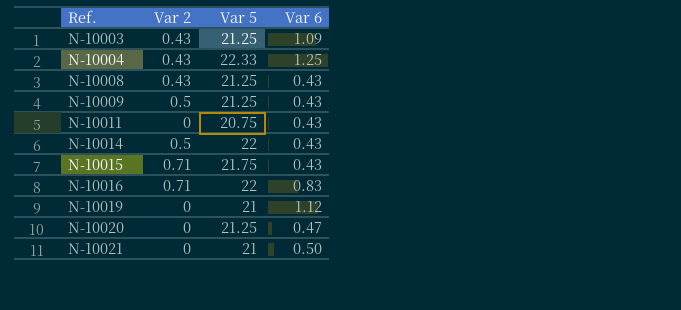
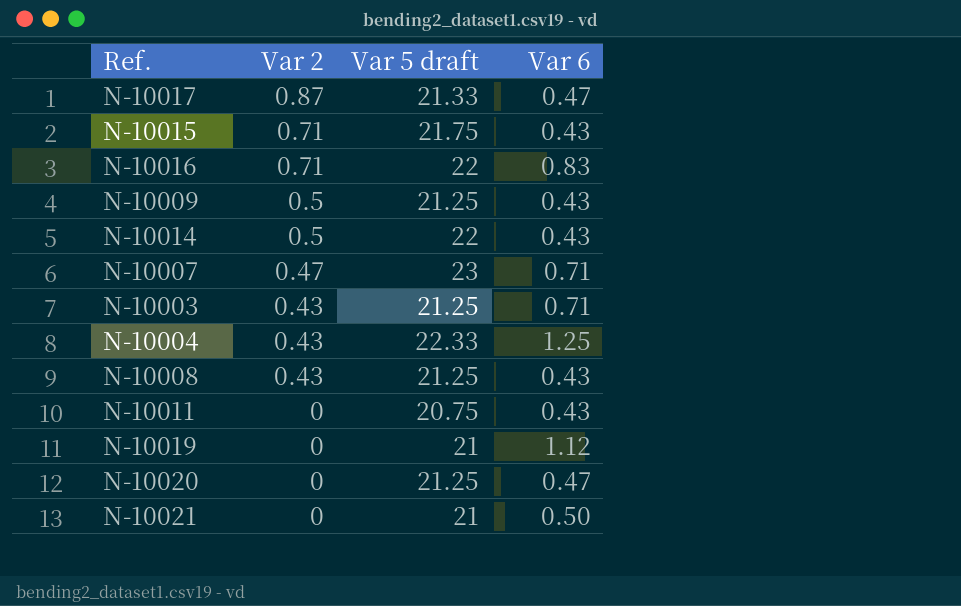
row order: Ref. ascending -> Var 2 descending
column name: Var 5 -> Var 5 draft
row N-10017: none -> 0.87 | 21.33 | 0.47
row N-10007: none -> 0.47 | 23 | 0.71
N-10003 | Var 6: 1.09 -> 0.71

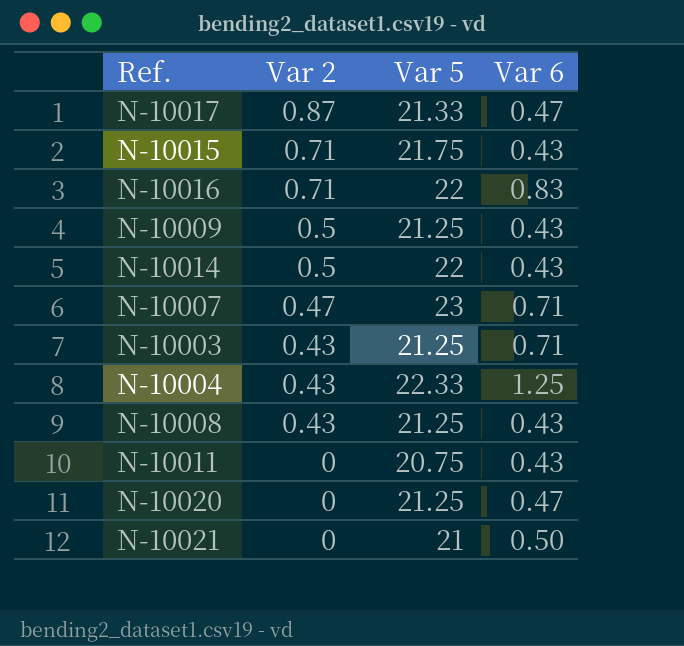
column name: Var 5 draft -> Var 5
row N-10019: 0 | 21 | 1.12 -> none

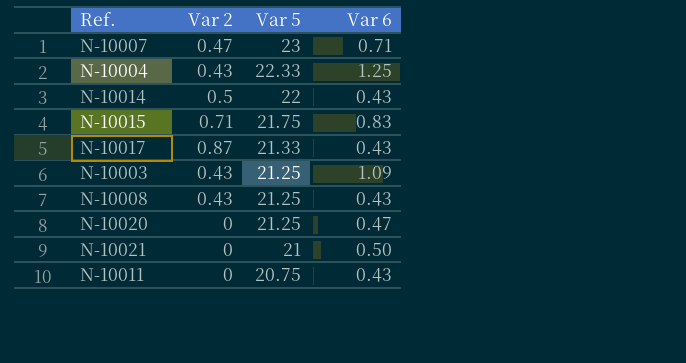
row order: Var 2 descending -> Var 5 descending
row N-10016: 0.71 | 22 | 0.83 -> none
row N-10009: 0.5 | 21.25 | 0.43 -> none
N-10015 | Var 6: 0.43 -> 0.83
N-10017 | Var 6: 0.47 -> 0.43
N-10003 | Var 6: 0.71 -> 1.09

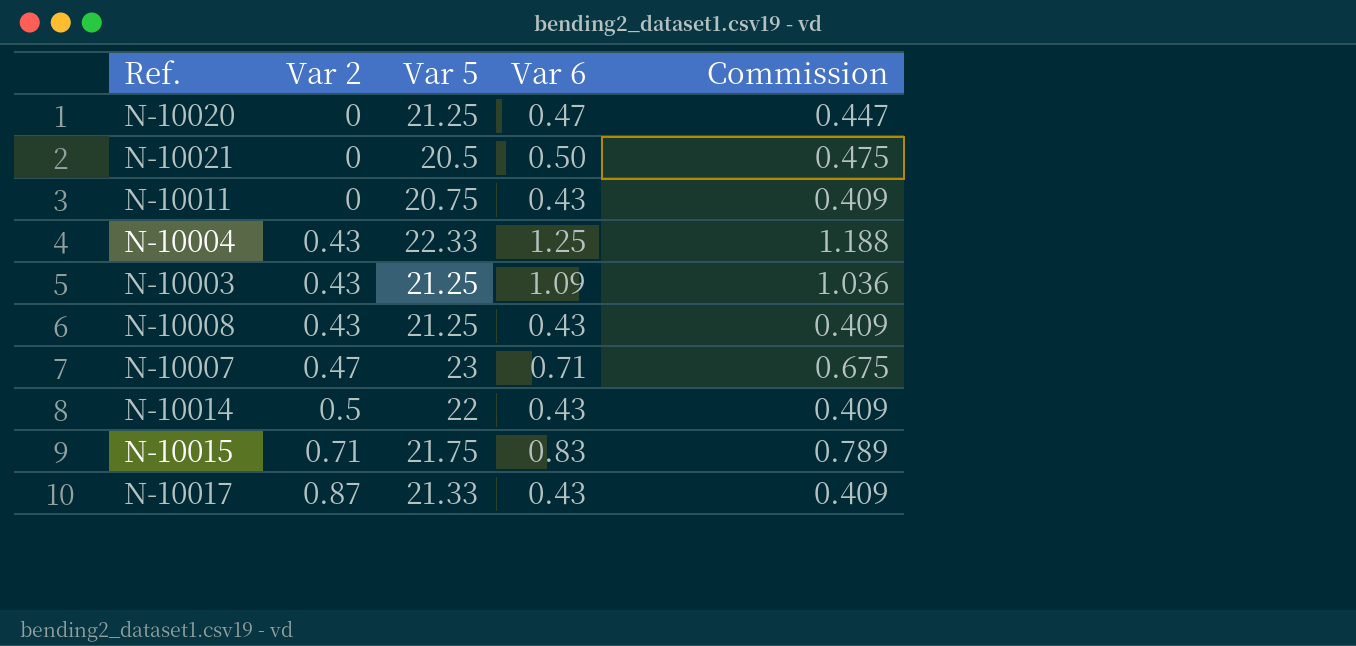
row order: Var 5 descending -> Var 2 ascending
column Commission | formula: none -> [Var 6] * 0.95
N-10021 | Var 5: 21 -> 20.5

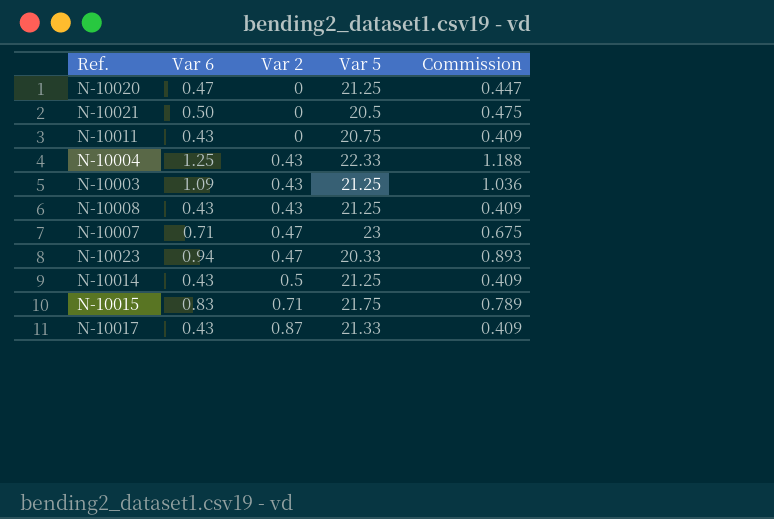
column Var 6 | position: 4 -> 2
row N-10023: none -> 0.94 | 0.47 | 20.33 | 0.893
N-10014 | Var 5: 22 -> 21.25

